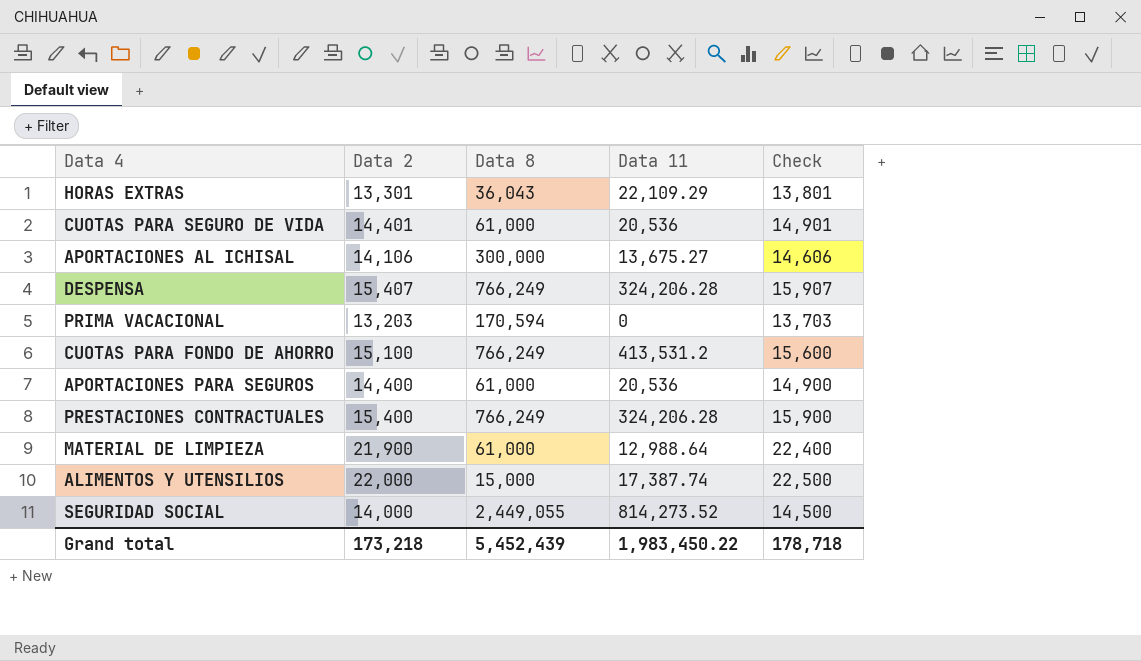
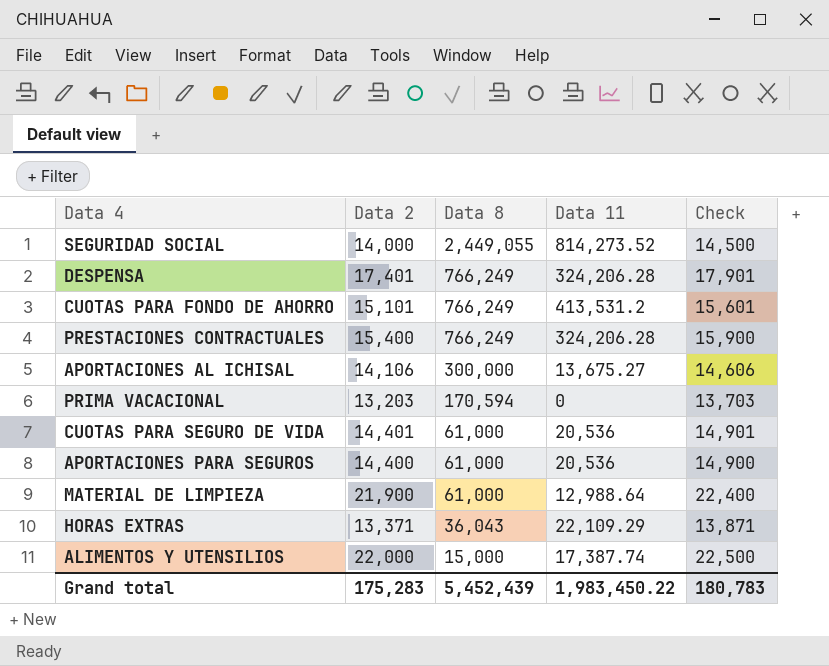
row order: none -> Data 8 descending
DESPENSA | Data 2: 15,407 -> 17,401
DESPENSA | Check: 15,907 -> 17,901
CUOTAS PARA FONDO DE AHORRO | Data 2: 15,100 -> 15,101
CUOTAS PARA FONDO DE AHORRO | Check: 15,600 -> 15,601
HORAS EXTRAS | Data 2: 13,301 -> 13,371
HORAS EXTRAS | Check: 13,801 -> 13,871
Grand total | Data 2: 173,218 -> 175,283
Grand total | Check: 178,718 -> 180,783

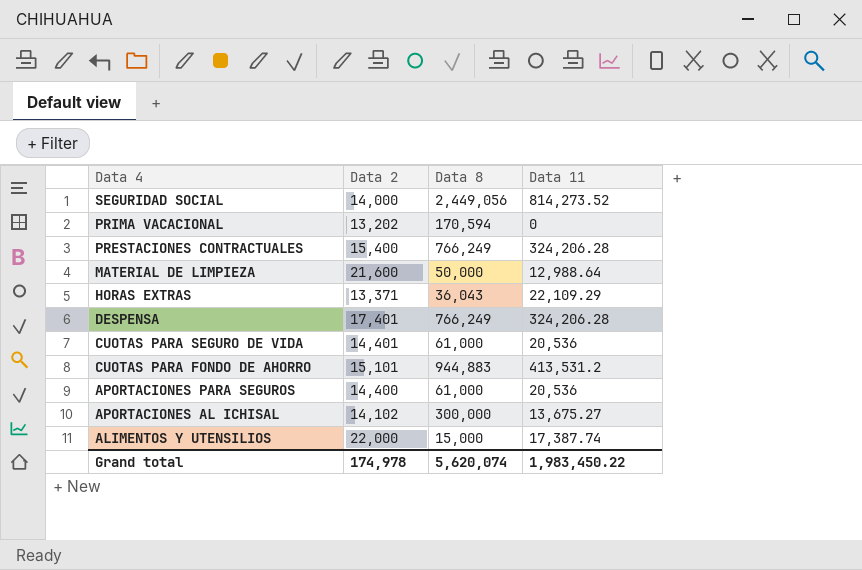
row order: Data 8 descending -> Data 4 descending
column Check | formula: [Data 2] + 500 -> none
SEGURIDAD SOCIAL | Data 8: 2,449,055 -> 2,449,056
PRIMA VACACIONAL | Data 2: 13,203 -> 13,202
MATERIAL DE LIMPIEZA | Data 2: 21,900 -> 21,600
MATERIAL DE LIMPIEZA | Data 8: 61,000 -> 50,000
CUOTAS PARA FONDO DE AHORRO | Data 8: 766,249 -> 944,883
APORTACIONES AL ICHISAL | Data 2: 14,106 -> 14,102
Grand total | Data 2: 175,283 -> 174,978
Grand total | Data 8: 5,452,439 -> 5,620,074

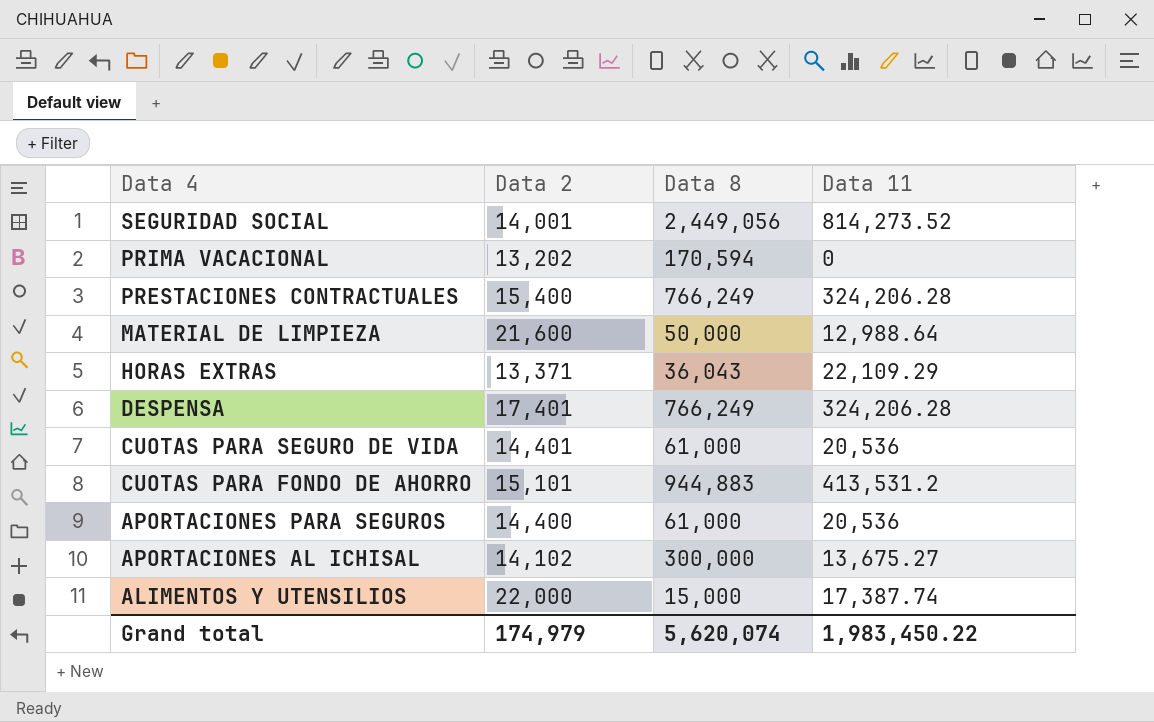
SEGURIDAD SOCIAL | Data 2: 14,000 -> 14,001
Grand total | Data 2: 174,978 -> 174,979

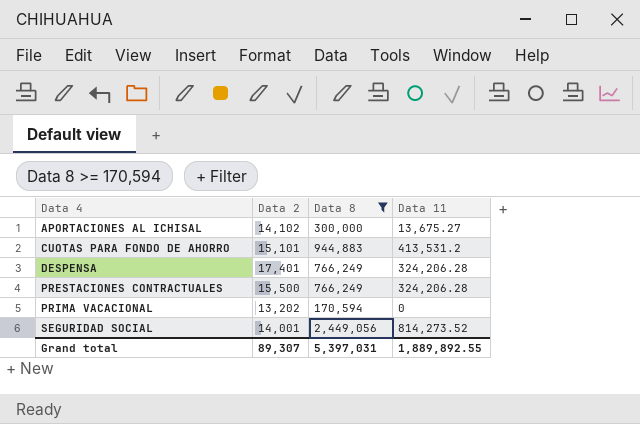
filter: none -> Data 8 >= 170,594
row order: Data 4 descending -> Data 4 ascending
PRESTACIONES CONTRACTUALES | Data 2: 15,400 -> 15,500
Grand total | Data 2: 174,979 -> 89,307
Grand total | Data 8: 5,620,074 -> 5,397,031
Grand total | Data 11: 1,983,450.22 -> 1,889,892.55

